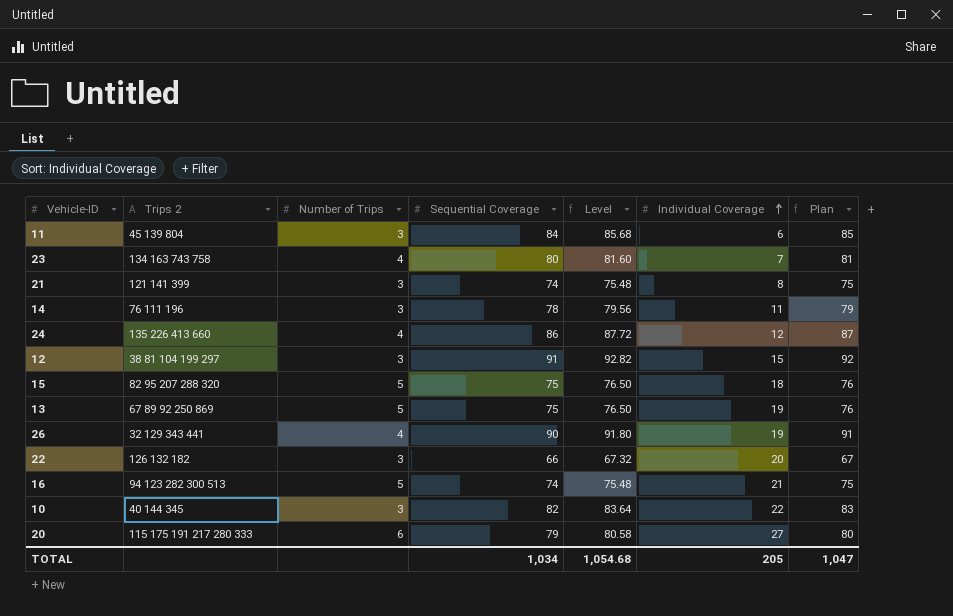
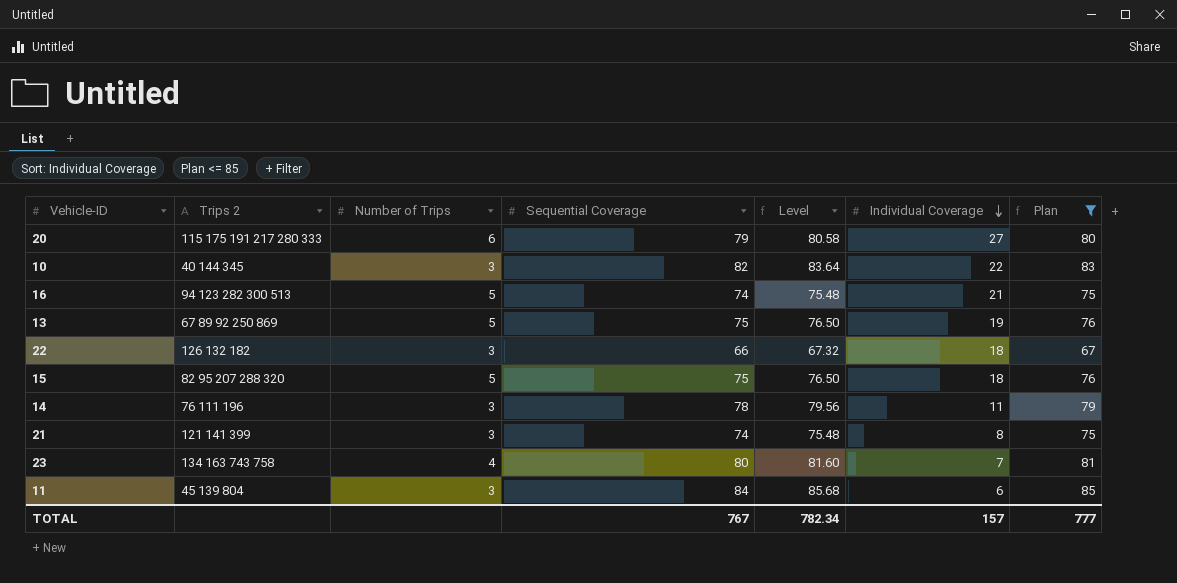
filter: none -> Plan <= 85
row order: Individual Coverage ascending -> Individual Coverage descending
22 | Individual Coverage: 20 -> 18
TOTAL | Sequential Coverage: 1,034 -> 767
TOTAL | Level: 1,054.68 -> 782.34
TOTAL | Individual Coverage: 205 -> 157
TOTAL | Plan: 1,047 -> 777

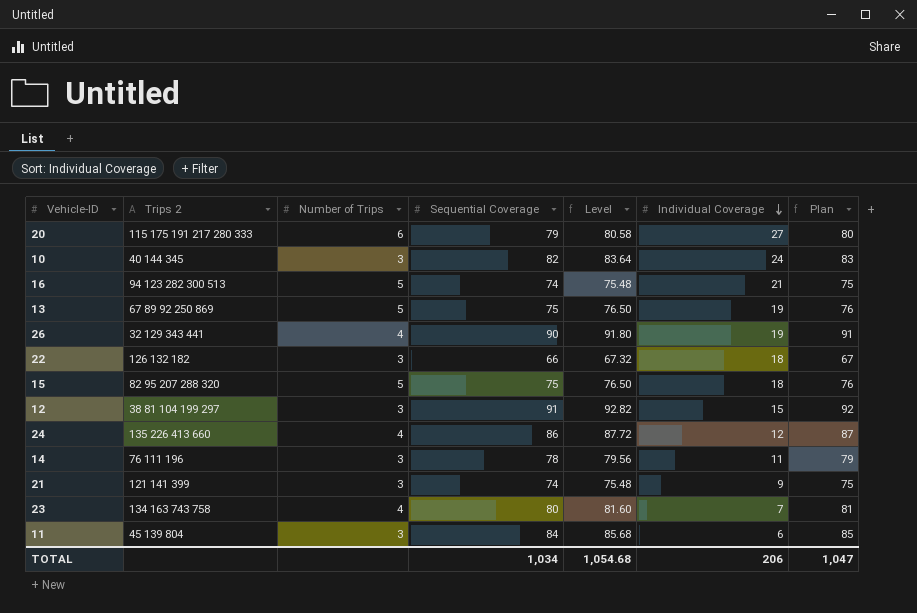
filter: Plan <= 85 -> none
10 | Individual Coverage: 22 -> 24
21 | Individual Coverage: 8 -> 9
TOTAL | Sequential Coverage: 767 -> 1,034
TOTAL | Level: 782.34 -> 1,054.68
TOTAL | Individual Coverage: 157 -> 206
TOTAL | Plan: 777 -> 1,047

